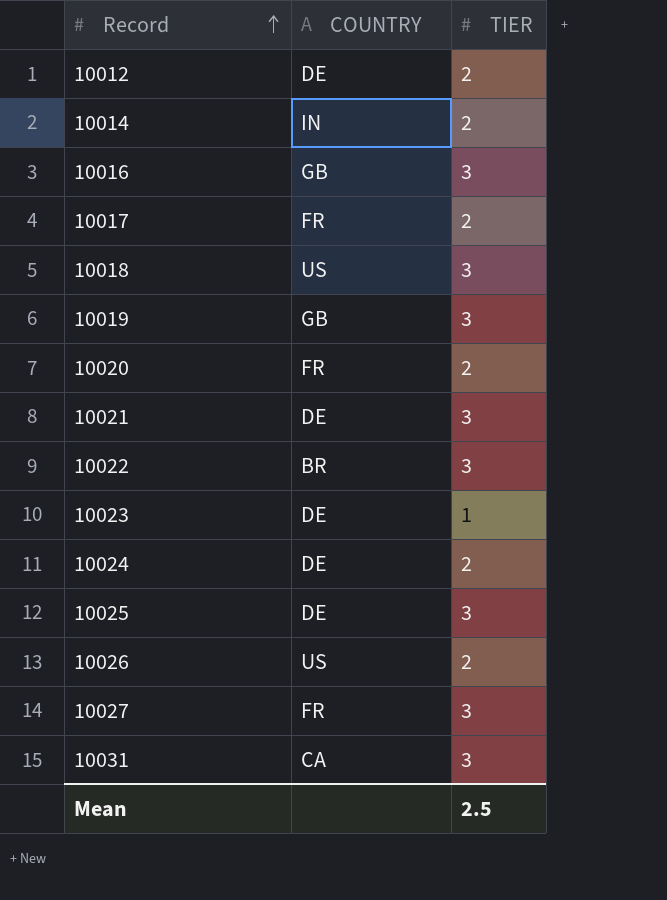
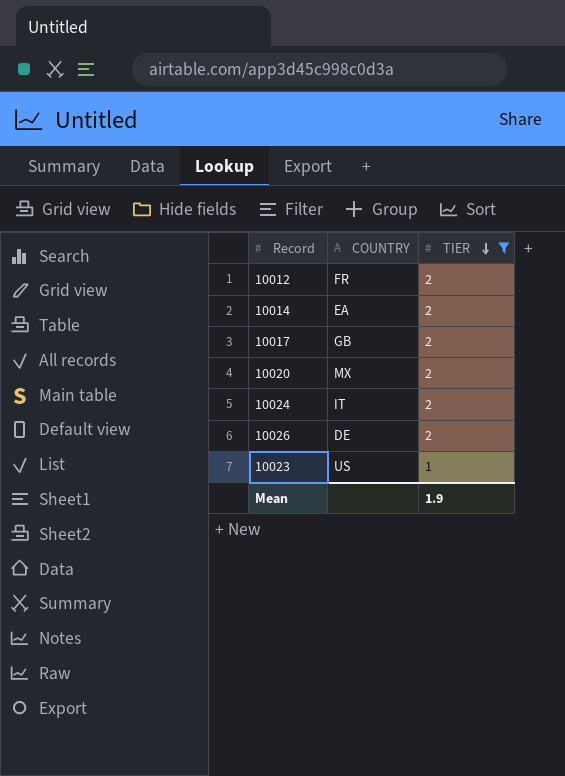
filter: none -> TIER != 3
row order: Record ascending -> TIER descending
10012 | COUNTRY: DE -> FR
10014 | COUNTRY: IN -> EA
10017 | COUNTRY: FR -> GB
10020 | COUNTRY: FR -> MX
10024 | COUNTRY: DE -> IT
10026 | COUNTRY: US -> DE
10023 | COUNTRY: DE -> US
Mean | TIER: 2.5 -> 1.9

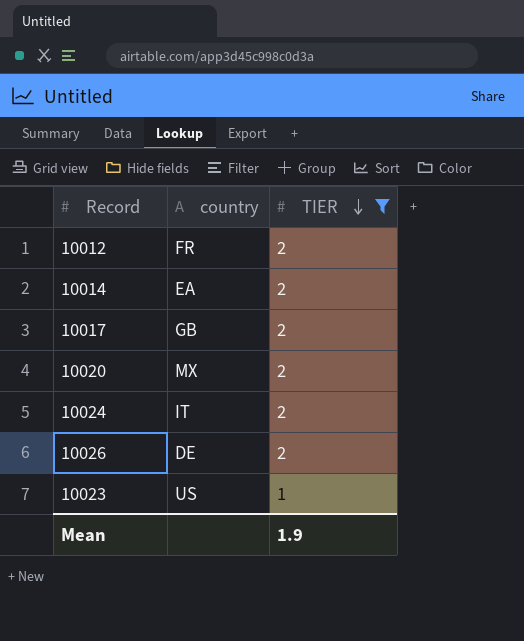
column name: COUNTRY -> country

